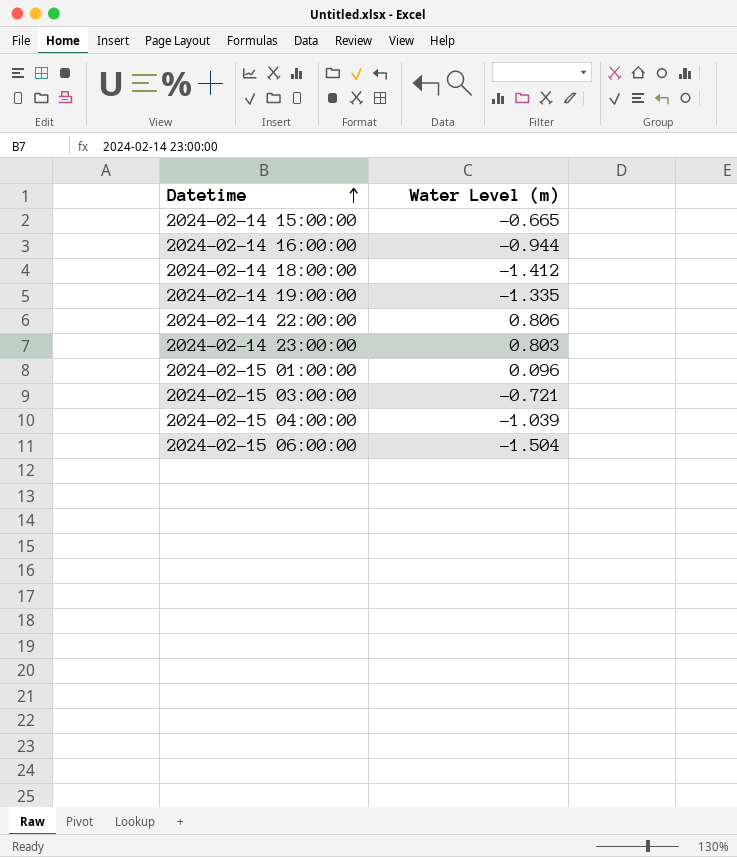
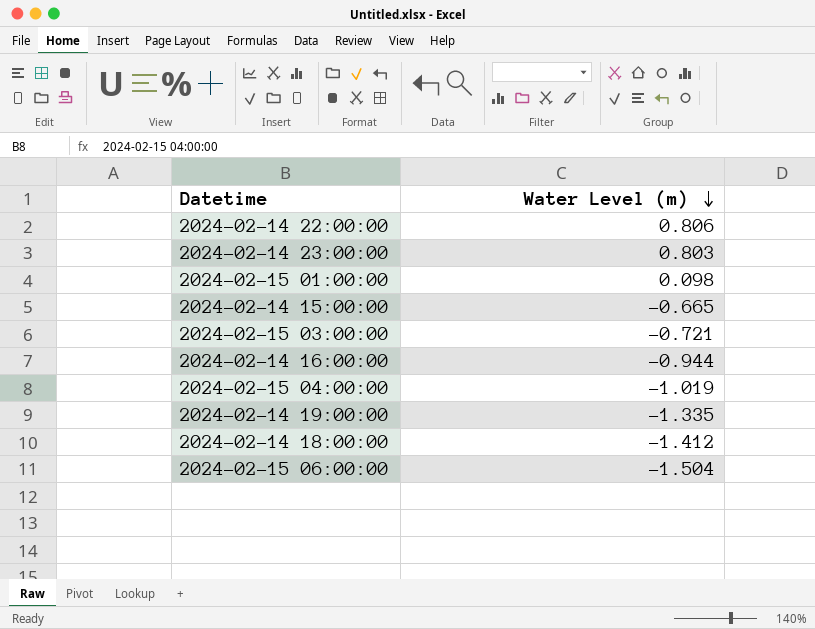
row order: Datetime ascending -> Water Level (m) descending
2024-02-15 01:00:00 | Water Level (m): 0.096 -> 0.098
2024-02-15 04:00:00 | Water Level (m): -1.039 -> -1.019

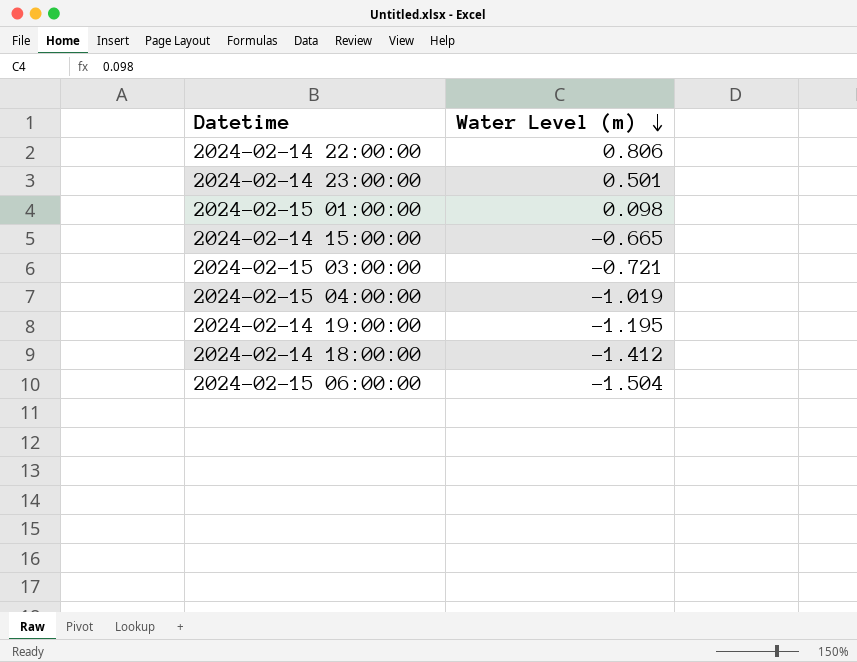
row 2024-02-14 16:00:00: -0.944 -> none
2024-02-14 23:00:00 | Water Level (m): 0.803 -> 0.501
2024-02-14 19:00:00 | Water Level (m): -1.335 -> -1.195

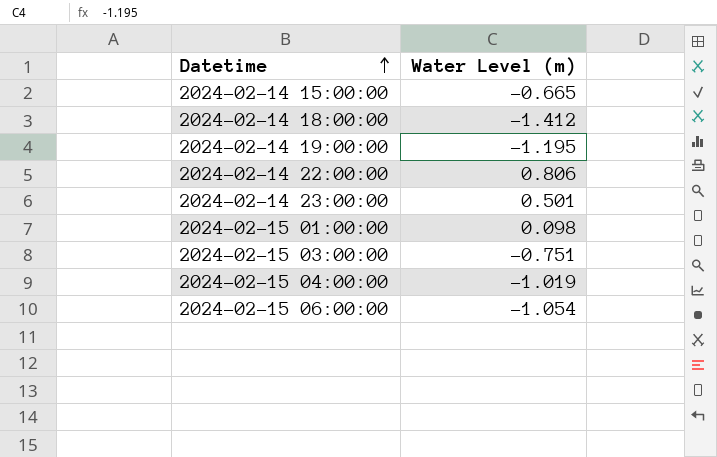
row order: Water Level (m) descending -> Datetime ascending
2024-02-15 03:00:00 | Water Level (m): -0.721 -> -0.751
2024-02-15 06:00:00 | Water Level (m): -1.504 -> -1.054

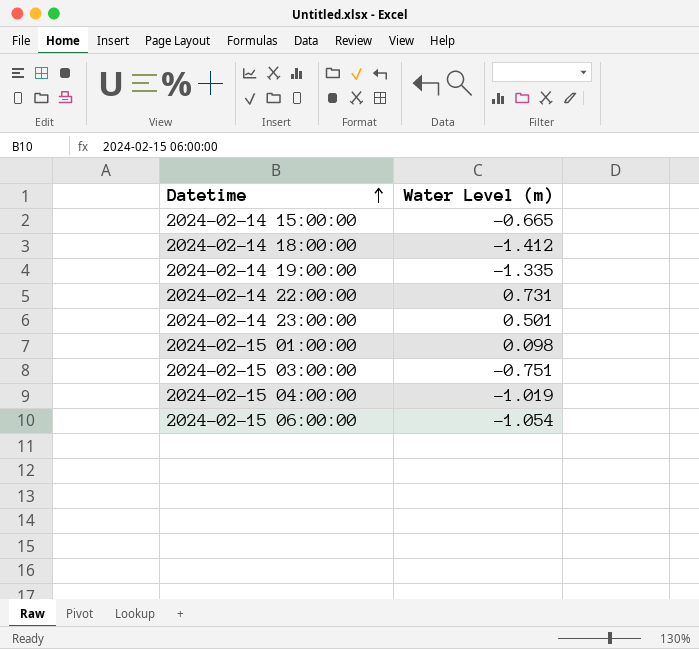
2024-02-14 19:00:00 | Water Level (m): -1.195 -> -1.335
2024-02-14 22:00:00 | Water Level (m): 0.806 -> 0.731

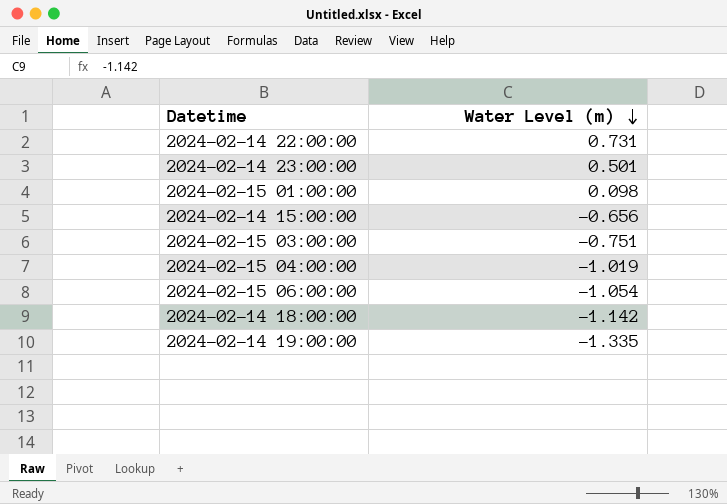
row order: Datetime ascending -> Water Level (m) descending
2024-02-14 15:00:00 | Water Level (m): -0.665 -> -0.656
2024-02-14 18:00:00 | Water Level (m): -1.412 -> -1.142

